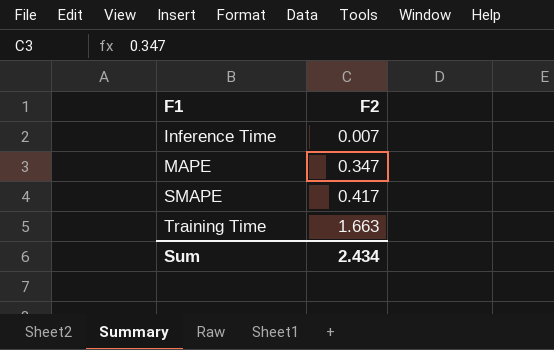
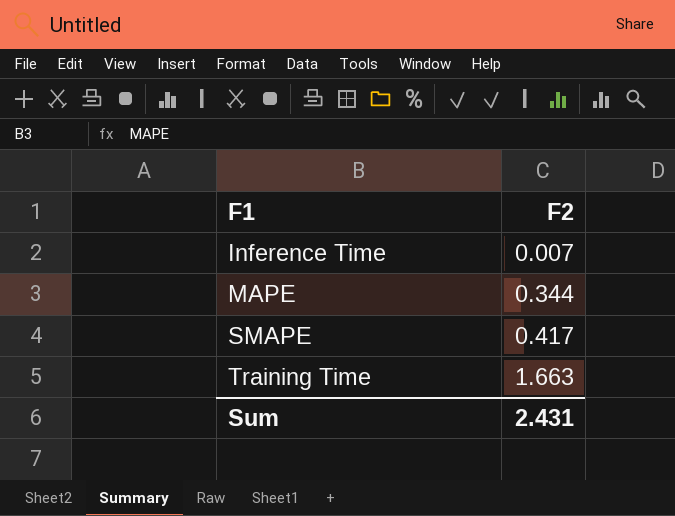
MAPE | F2: 0.347 -> 0.344
Sum | F2: 2.434 -> 2.431

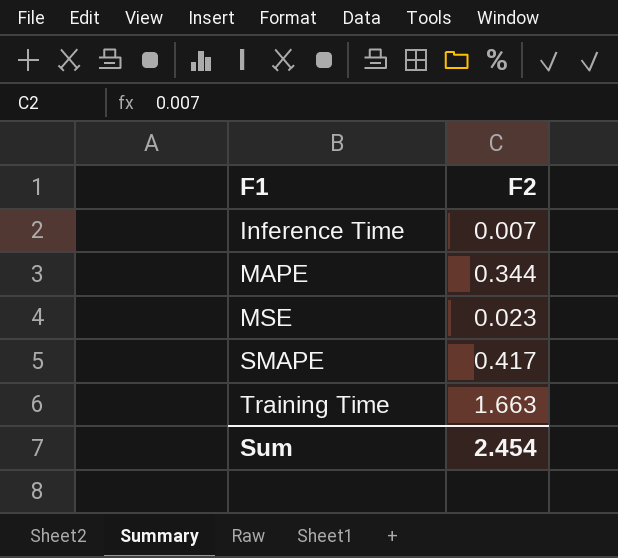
row MSE: none -> 0.023
Sum | F2: 2.431 -> 2.454

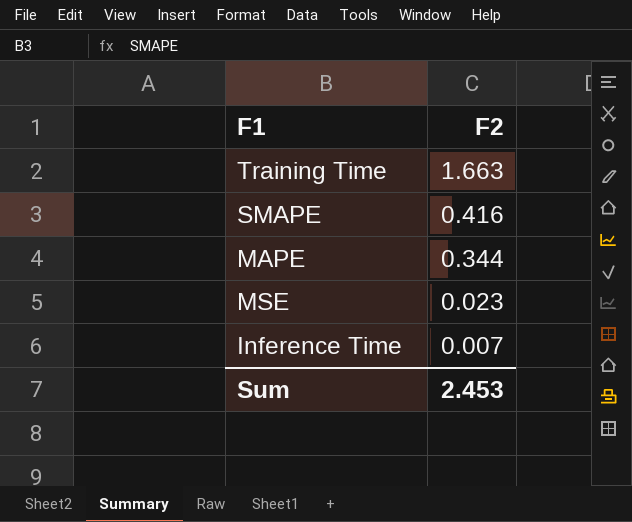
row order: F1 ascending -> F2 descending
SMAPE | F2: 0.417 -> 0.416
Sum | F2: 2.454 -> 2.453

